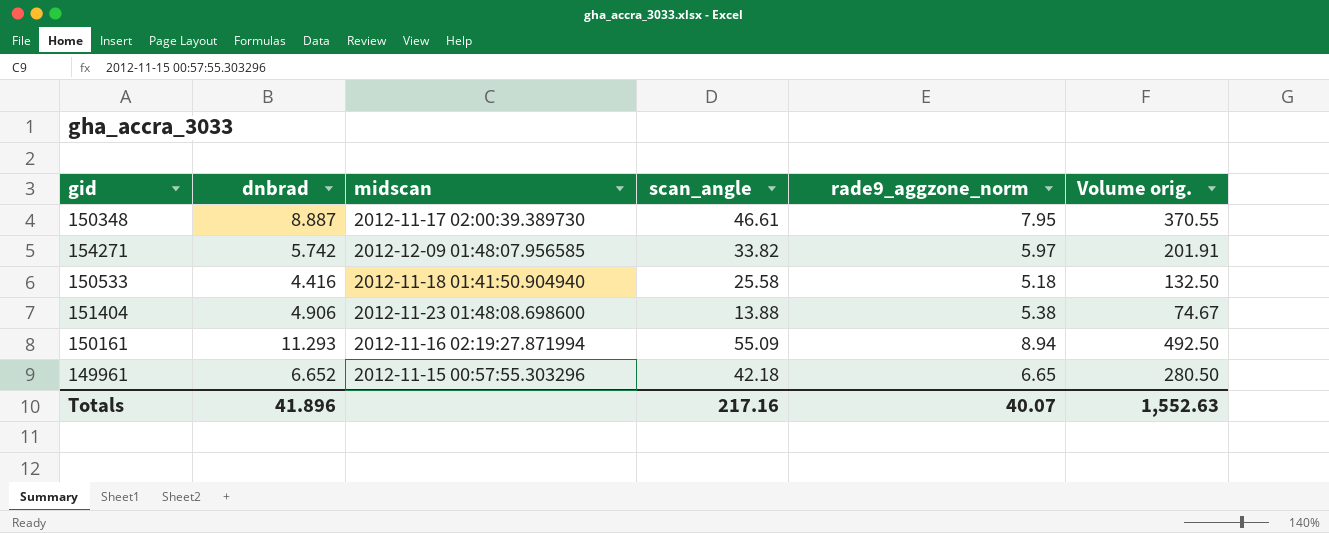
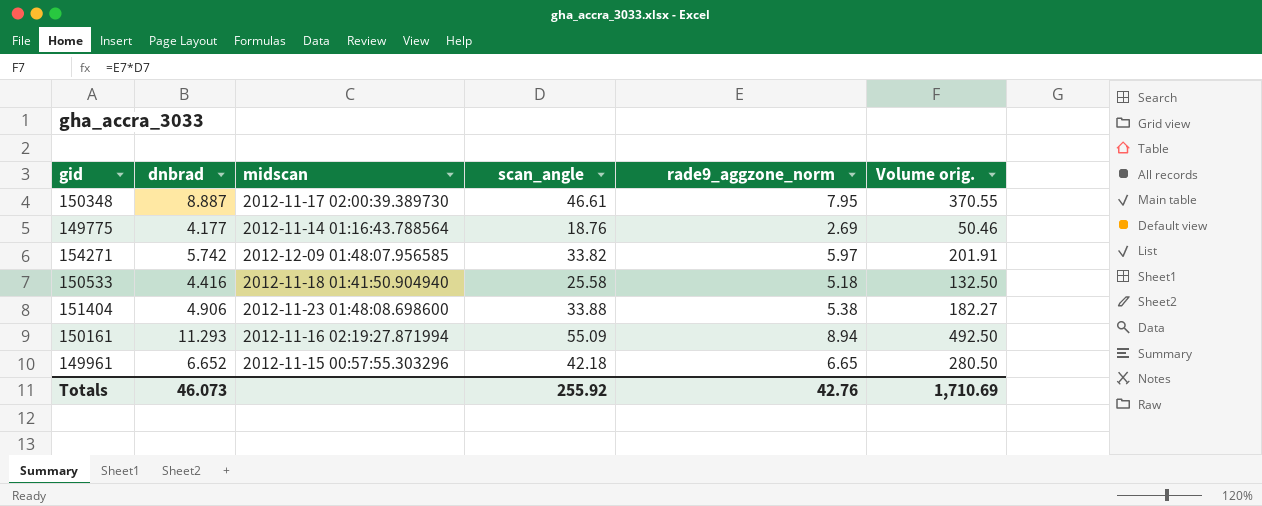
row 149775: none -> 4.177 | 2012-11-14 01:16:43.788564 | 18.76 | 2.69 | 50.46
151404 | scan_angle: 13.88 -> 33.88
151404 | Volume orig.: 74.67 -> 182.27
Totals | dnbrad: 41.896 -> 46.073
Totals | scan_angle: 217.16 -> 255.92
Totals | rade9_aggzone_norm: 40.07 -> 42.76
Totals | Volume orig.: 1,552.63 -> 1,710.69

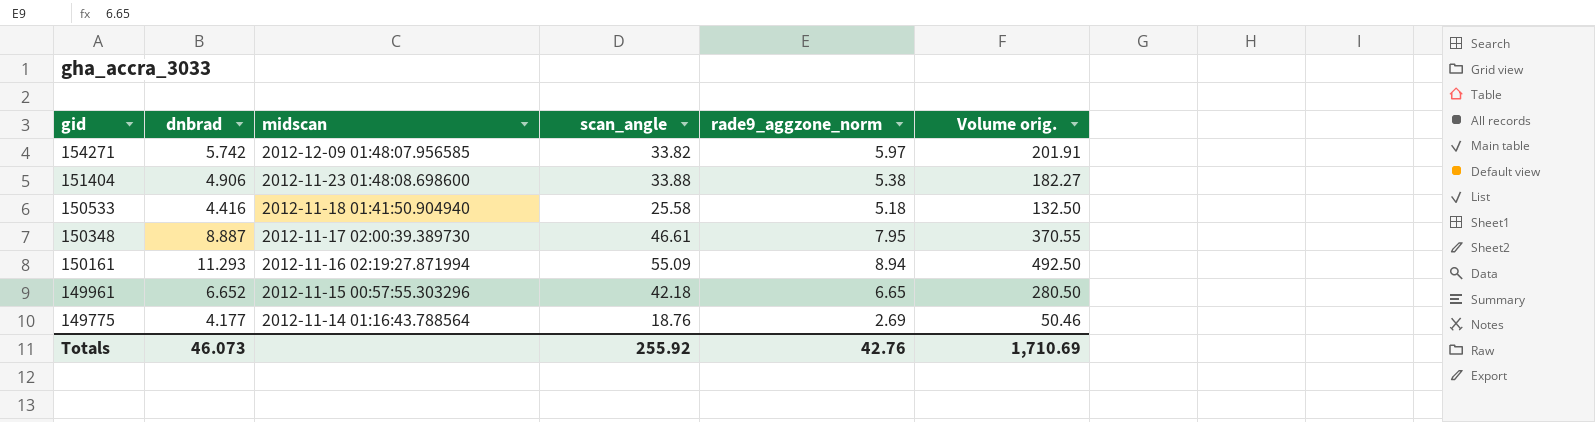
row order: none -> gid descending

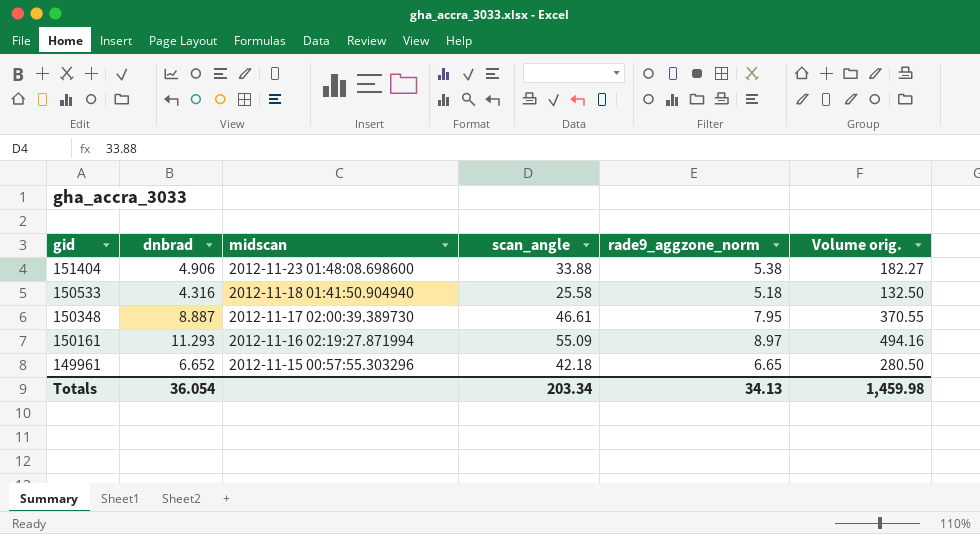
row 154271: 5.742 | 2012-12-09 01:48:07.956585 | 33.82 | 5.97 | 201.91 -> none
row 149775: 4.177 | 2012-11-14 01:16:43.788564 | 18.76 | 2.69 | 50.46 -> none
150533 | dnbrad: 4.416 -> 4.316
150161 | rade9_aggzone_norm: 8.94 -> 8.97
150161 | Volume orig.: 492.50 -> 494.16
Totals | dnbrad: 46.073 -> 36.054
Totals | scan_angle: 255.92 -> 203.34
Totals | rade9_aggzone_norm: 42.76 -> 34.13
Totals | Volume orig.: 1,710.69 -> 1,459.98

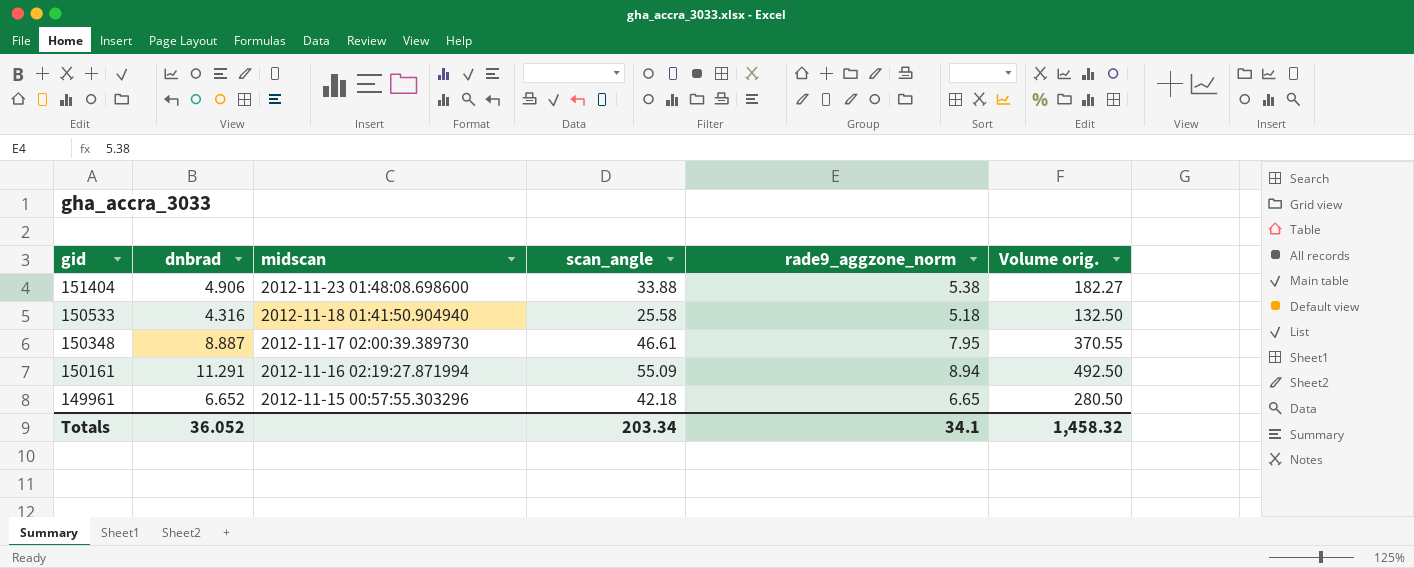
150161 | dnbrad: 11.293 -> 11.291
150161 | rade9_aggzone_norm: 8.97 -> 8.94
150161 | Volume orig.: 494.16 -> 492.50
Totals | dnbrad: 36.054 -> 36.052
Totals | rade9_aggzone_norm: 34.13 -> 34.1
Totals | Volume orig.: 1,459.98 -> 1,458.32

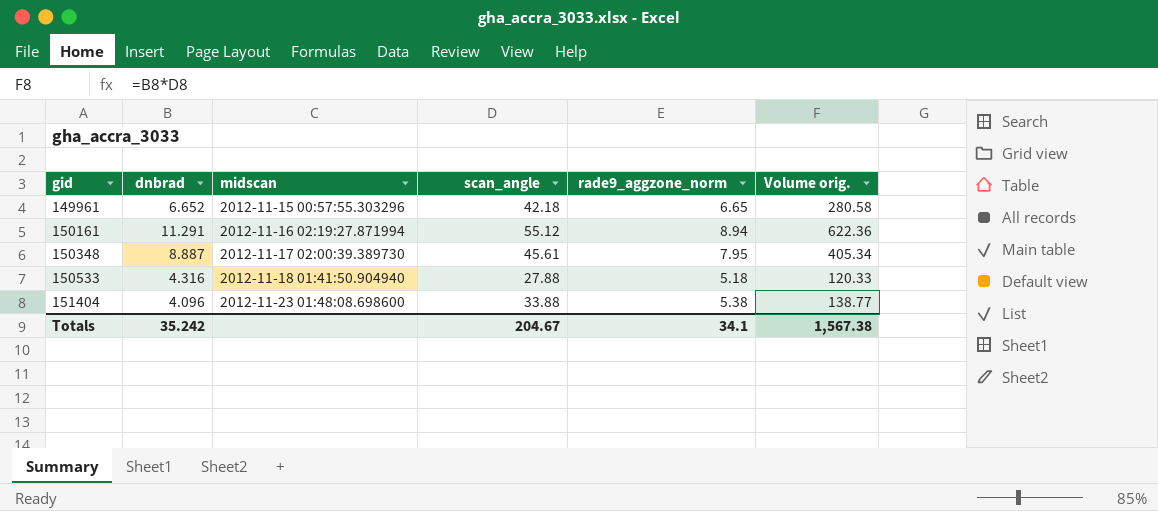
row order: gid descending -> gid ascending
column Volume orig. | formula: [scan_angle] * [rade9_aggzone_norm] -> [dnbrad] * [scan_angle]
150161 | scan_angle: 55.09 -> 55.12
150348 | scan_angle: 46.61 -> 45.61
150533 | scan_angle: 25.58 -> 27.88
151404 | dnbrad: 4.906 -> 4.096
Totals | dnbrad: 36.052 -> 35.242
Totals | scan_angle: 203.34 -> 204.67
Totals | Volume orig.: 1,458.32 -> 1,567.38

